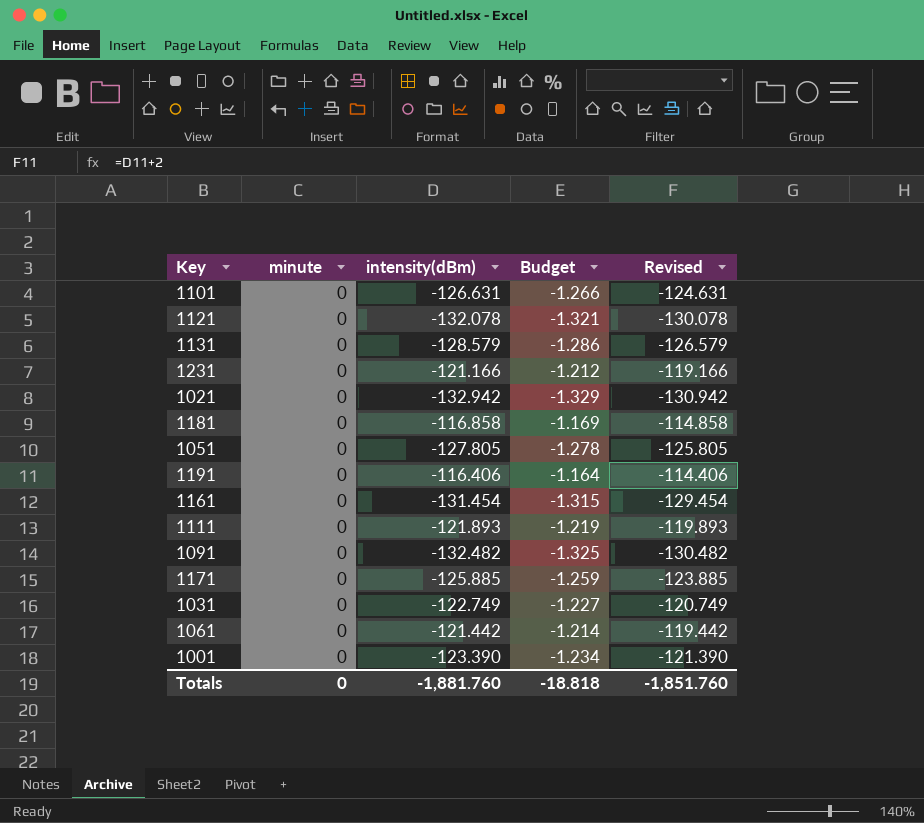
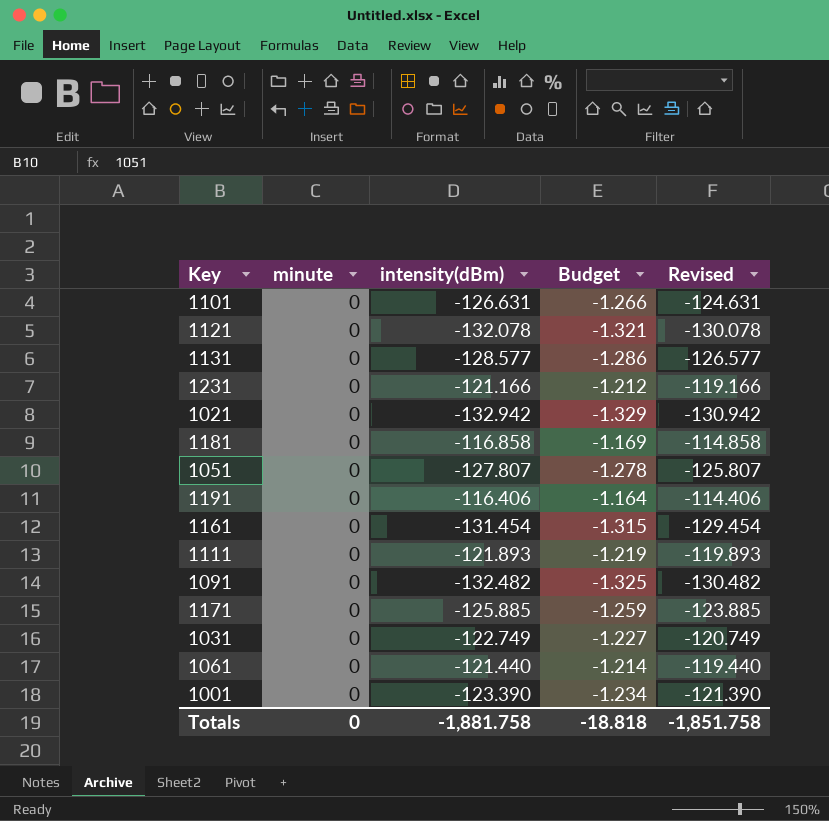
1131 | intensity(dBm): -128.579 -> -128.577
1131 | Revised: -126.579 -> -126.577
1051 | intensity(dBm): -127.805 -> -127.807
1051 | Revised: -125.805 -> -125.807
1061 | intensity(dBm): -121.442 -> -121.440
1061 | Revised: -119.442 -> -119.440
Totals | intensity(dBm): -1,881.760 -> -1,881.758
Totals | Revised: -1,851.760 -> -1,851.758

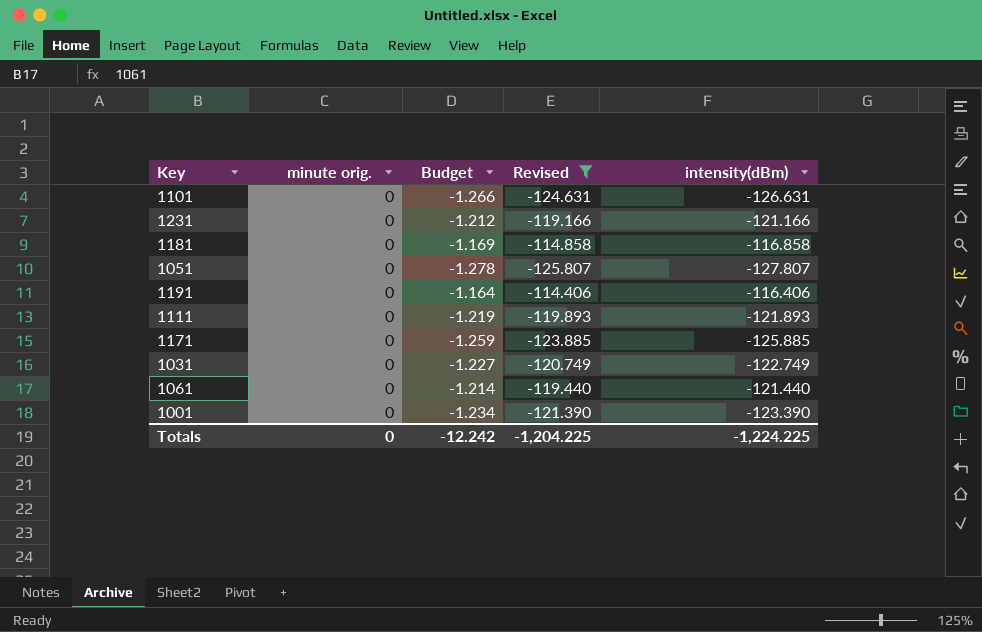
filter: none -> Revised >= -125.807
column name: minute -> minute orig.
column intensity(dBm) | position: 3 -> 5
Totals | Budget: -18.818 -> -12.242
Totals | Revised: -1,851.758 -> -1,204.225
Totals | intensity(dBm): -1,881.758 -> -1,224.225

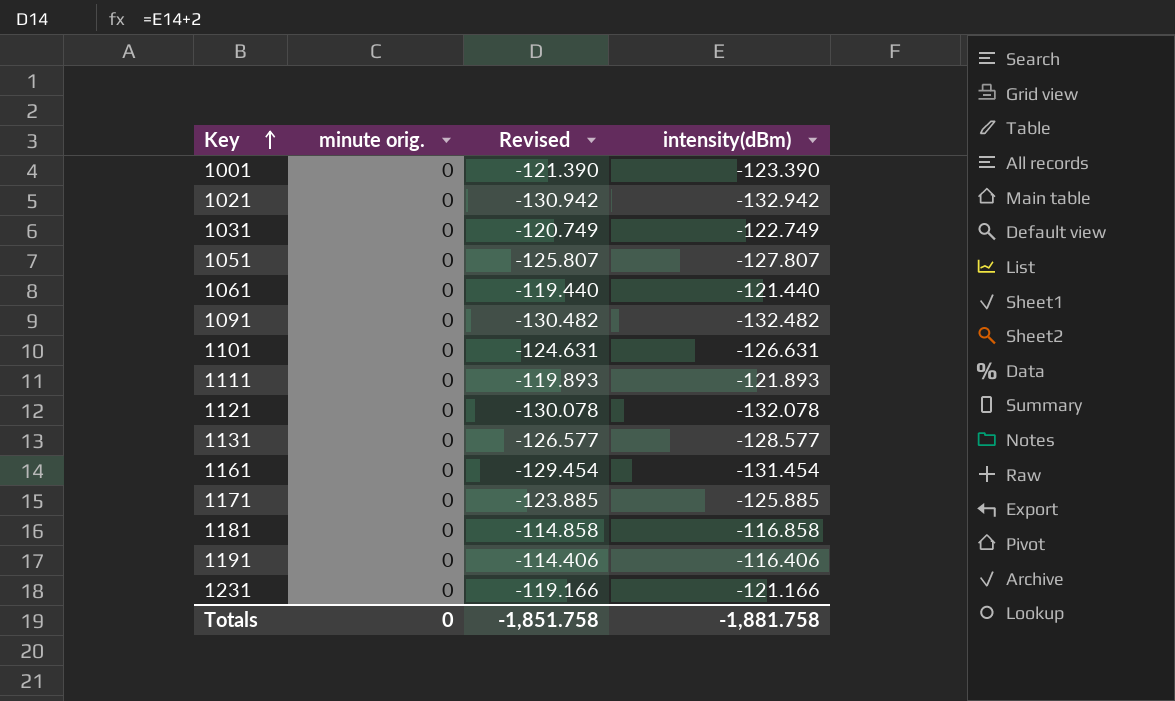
filter: Revised >= -125.807 -> none
row order: none -> Key ascending
column Budget | formula: [intensity(dBm)] * 0.01 -> none
Totals | Revised: -1,204.225 -> -1,851.758
Totals | intensity(dBm): -1,224.225 -> -1,881.758

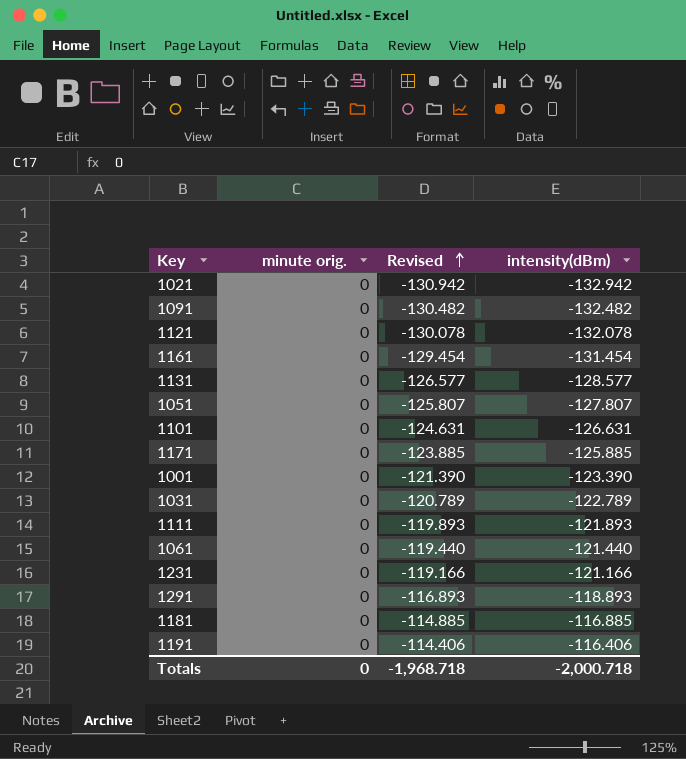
row order: Key ascending -> Revised ascending
1031 | Revised: -120.749 -> -120.789
1031 | intensity(dBm): -122.749 -> -122.789
row 1291: none -> 0 | -116.893 | -118.893
1181 | Revised: -114.858 -> -114.885
1181 | intensity(dBm): -116.858 -> -116.885
Totals | Revised: -1,851.758 -> -1,968.718
Totals | intensity(dBm): -1,881.758 -> -2,000.718

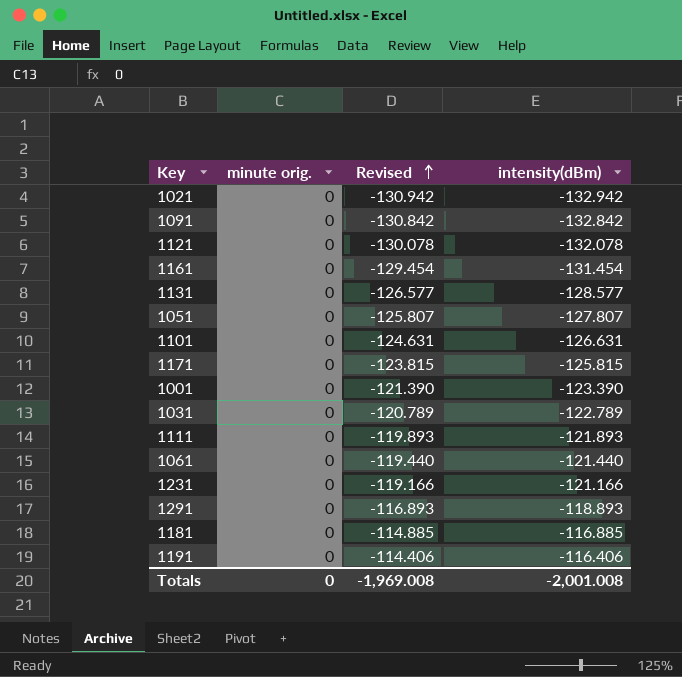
1091 | Revised: -130.482 -> -130.842
1091 | intensity(dBm): -132.482 -> -132.842
1171 | Revised: -123.885 -> -123.815
1171 | intensity(dBm): -125.885 -> -125.815
Totals | Revised: -1,968.718 -> -1,969.008
Totals | intensity(dBm): -2,000.718 -> -2,001.008

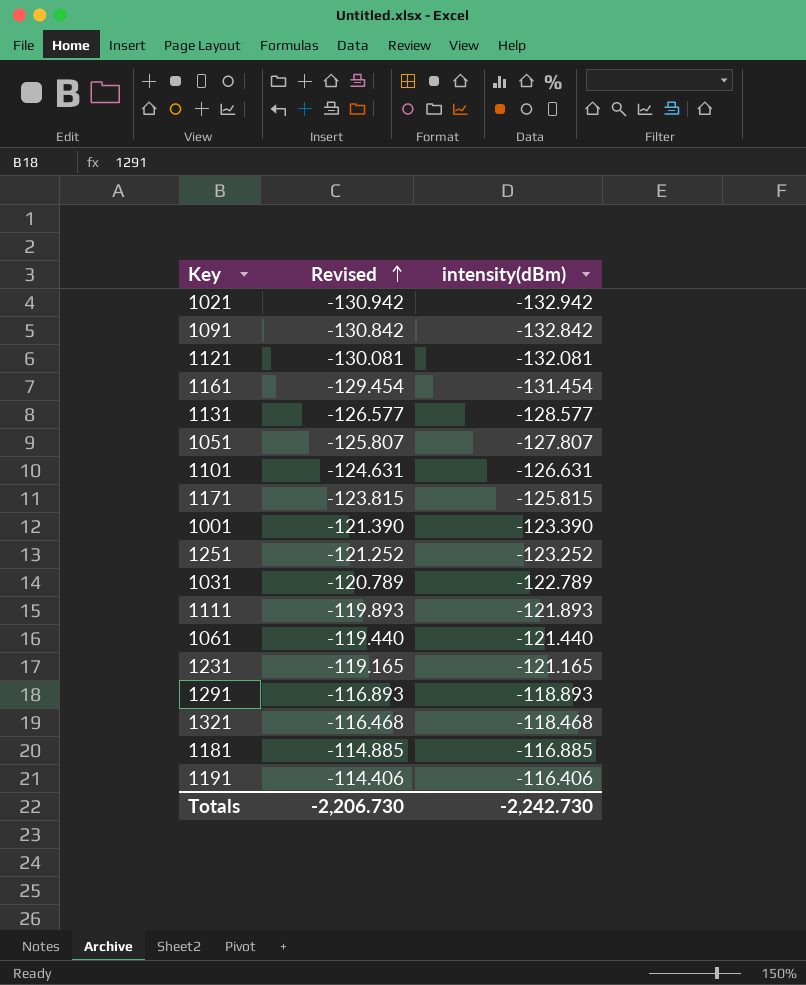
column minute orig. | position: 2 -> none
1121 | Revised: -130.078 -> -130.081
1121 | intensity(dBm): -132.078 -> -132.081
row 1251: none -> -121.252 | -123.252
1231 | Revised: -119.166 -> -119.165
1231 | intensity(dBm): -121.166 -> -121.165
row 1321: none -> -116.468 | -118.468
Totals | Revised: -1,969.008 -> -2,206.730
Totals | intensity(dBm): -2,001.008 -> -2,242.730

